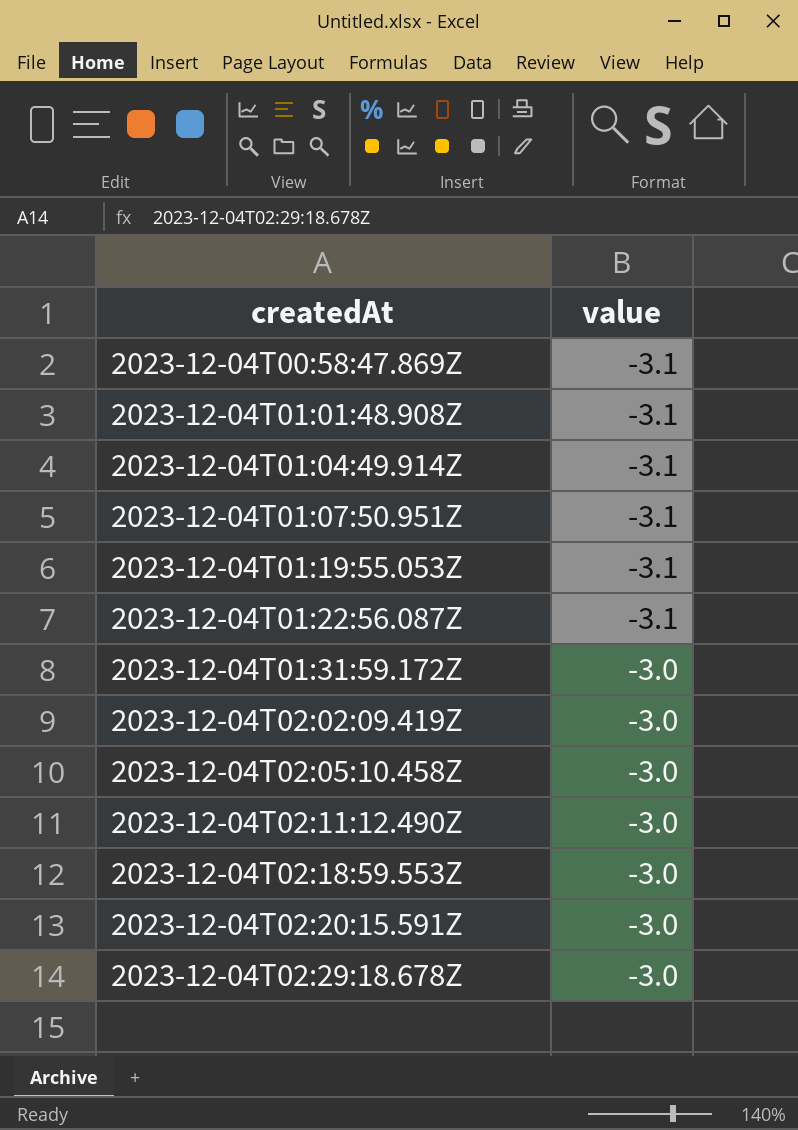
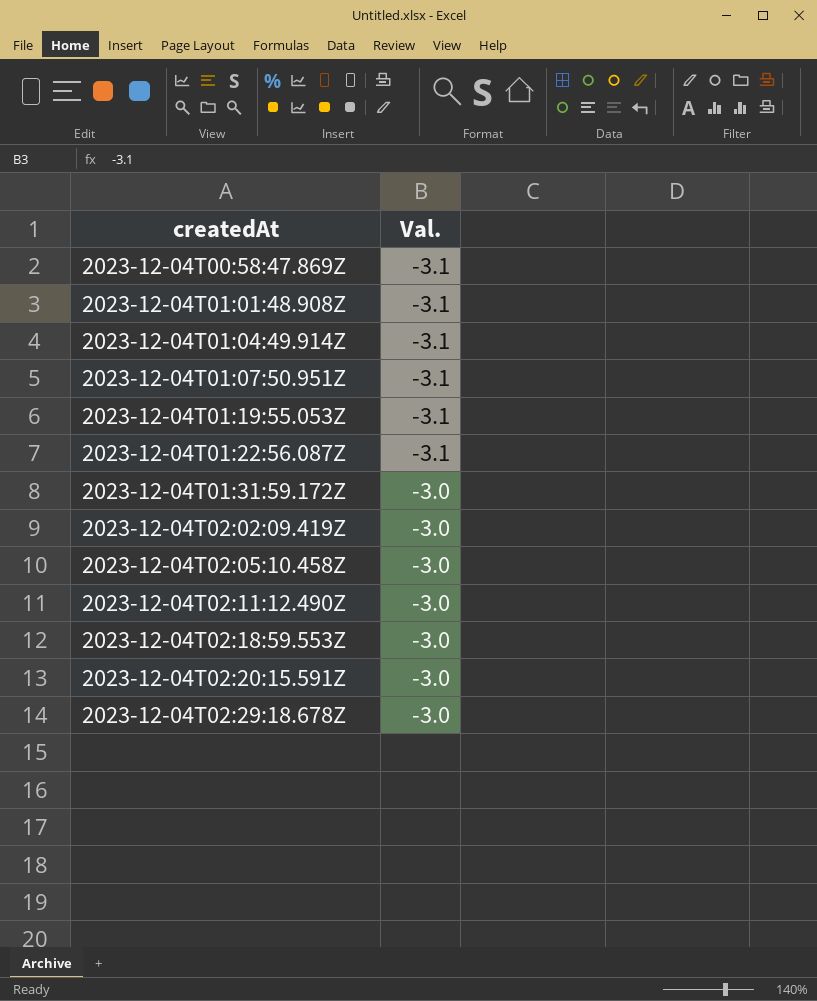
column name: value -> Val.

